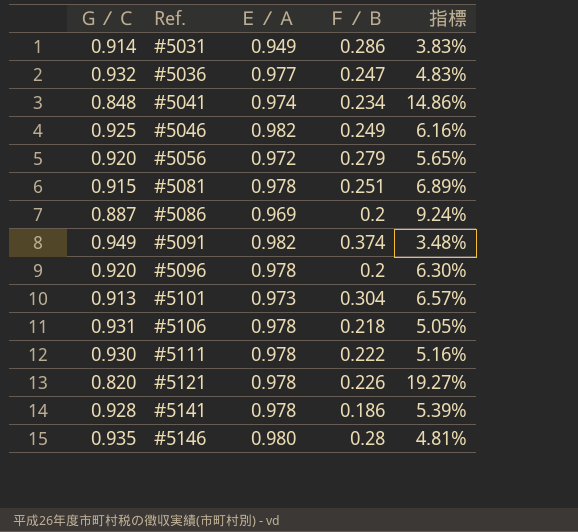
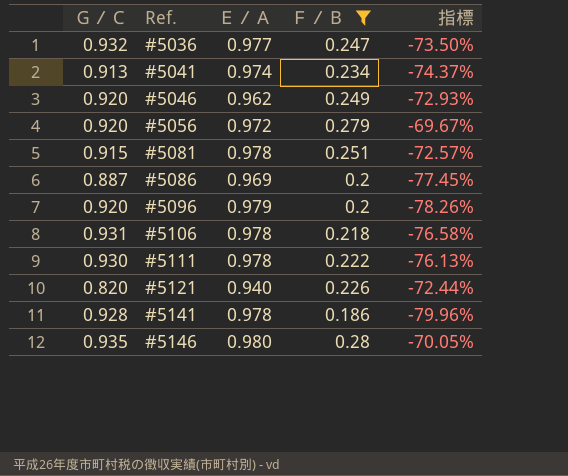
filter: none -> Ｆ／Ｂ <= 0.28
column 指標 | formula: ([Ｅ／Ａ] - [Ｇ／Ｃ]) / [Ｇ／Ｃ] -> ([Ｆ／Ｂ] - [Ｇ／Ｃ]) / [Ｇ／Ｃ]
#5041 | Ｇ／Ｃ: 0.848 -> 0.913
#5046 | Ｇ／Ｃ: 0.925 -> 0.920
#5046 | Ｅ／Ａ: 0.982 -> 0.962
#5096 | Ｅ／Ａ: 0.978 -> 0.979
#5121 | Ｅ／Ａ: 0.978 -> 0.940

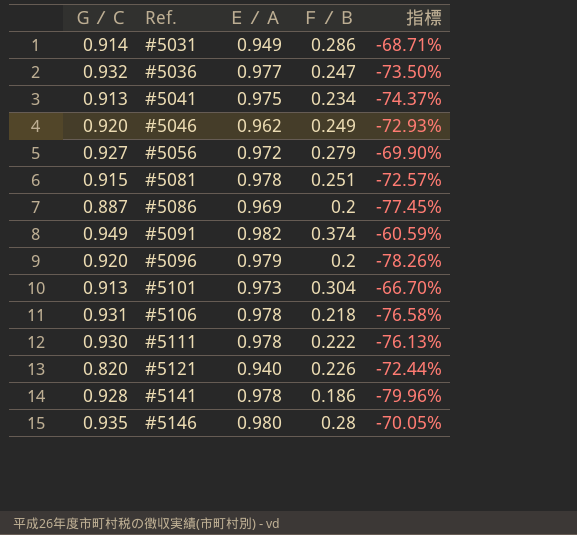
filter: Ｆ／Ｂ <= 0.28 -> none
#5041 | Ｅ／Ａ: 0.974 -> 0.975
#5056 | Ｇ／Ｃ: 0.920 -> 0.927
#5056 | 指標: -69.67% -> -69.90%

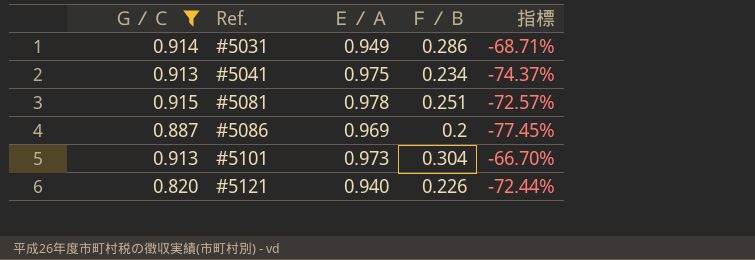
filter: none -> Ｇ／Ｃ <= 0.915

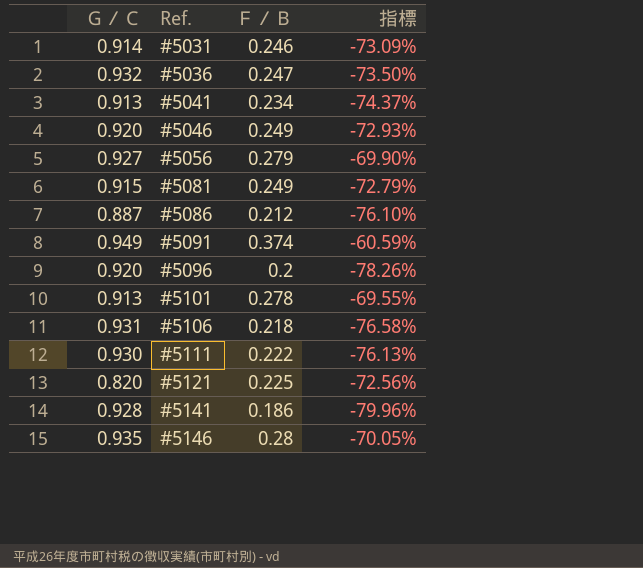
filter: Ｇ／Ｃ <= 0.915 -> none
column Ｅ／Ａ | position: 3 -> none
#5031 | Ｆ／Ｂ: 0.286 -> 0.246
#5031 | 指標: -68.71% -> -73.09%
#5081 | Ｆ／Ｂ: 0.251 -> 0.249
#5081 | 指標: -72.57% -> -72.79%
#5086 | Ｆ／Ｂ: 0.2 -> 0.212
#5086 | 指標: -77.45% -> -76.10%
#5101 | Ｆ／Ｂ: 0.304 -> 0.278
#5101 | 指標: -66.70% -> -69.55%
#5121 | Ｆ／Ｂ: 0.226 -> 0.225
#5121 | 指標: -72.44% -> -72.56%

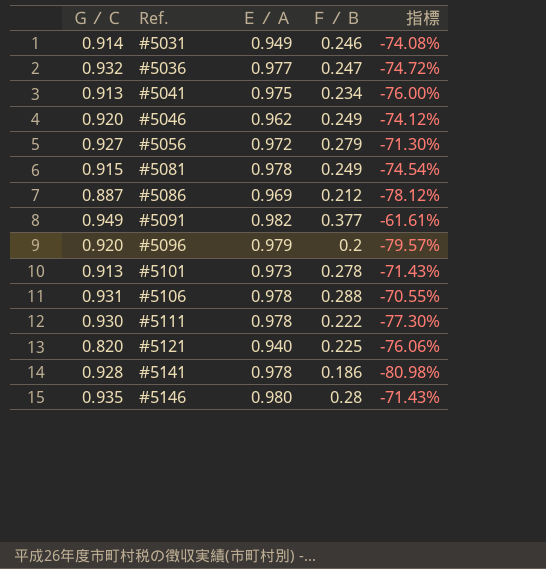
column Ｅ／Ａ | position: none -> 3
column 指標 | formula: ([Ｆ／Ｂ] - [Ｇ／Ｃ]) / [Ｇ／Ｃ] -> ([Ｆ／Ｂ] - [Ｅ／Ａ]) / [Ｅ／Ａ]
#5091 | Ｆ／Ｂ: 0.374 -> 0.377
#5106 | Ｆ／Ｂ: 0.218 -> 0.288

